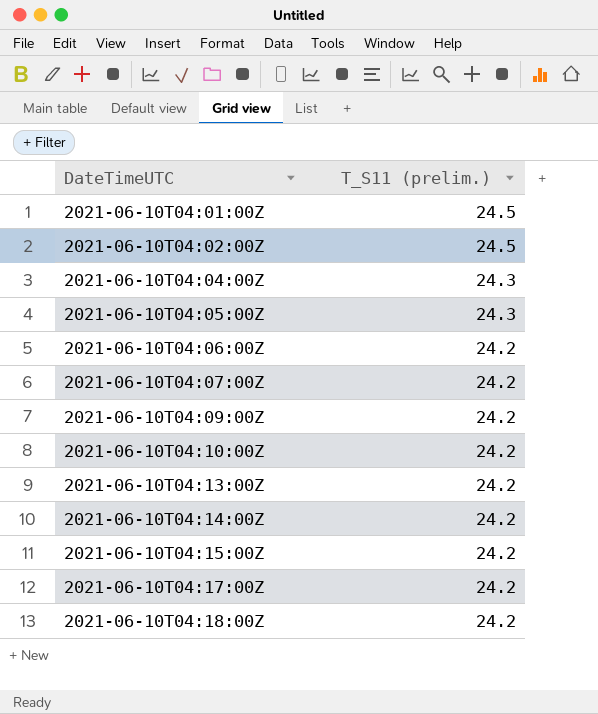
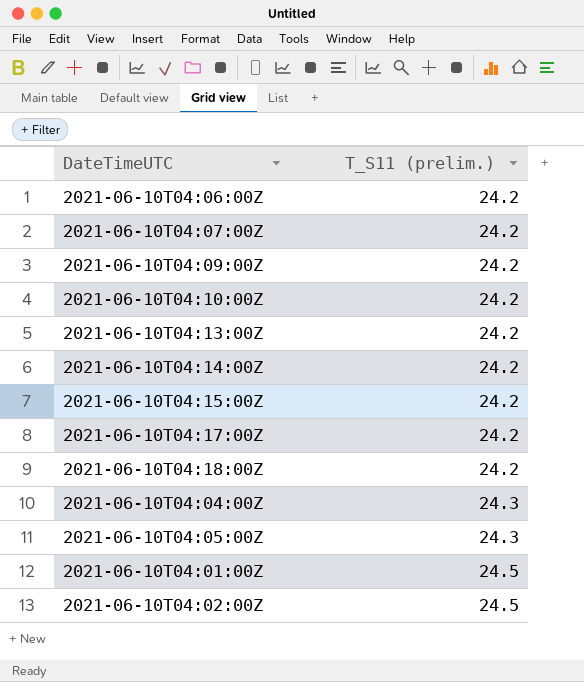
row order: DateTimeUTC ascending -> T_S11 (prelim.) ascending

